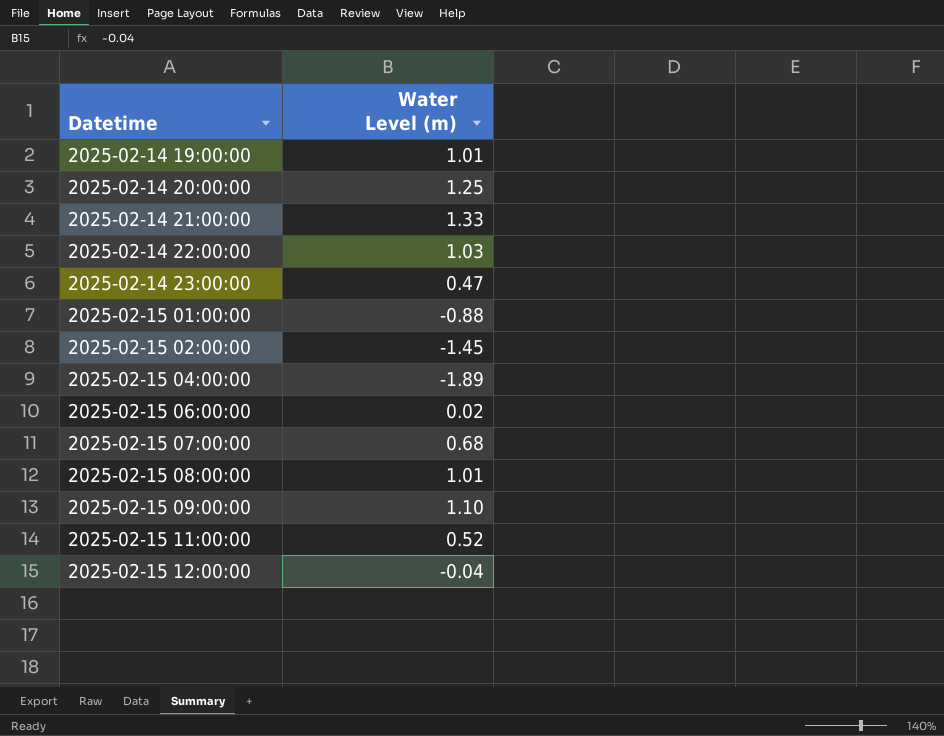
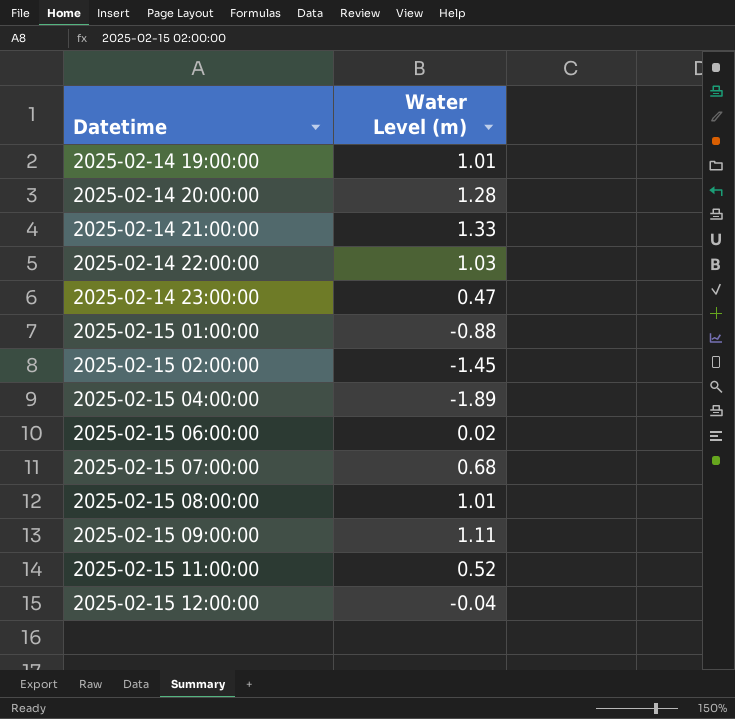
2025-02-14 20:00:00 | Water Level (m): 1.25 -> 1.28
2025-02-15 09:00:00 | Water Level (m): 1.10 -> 1.11

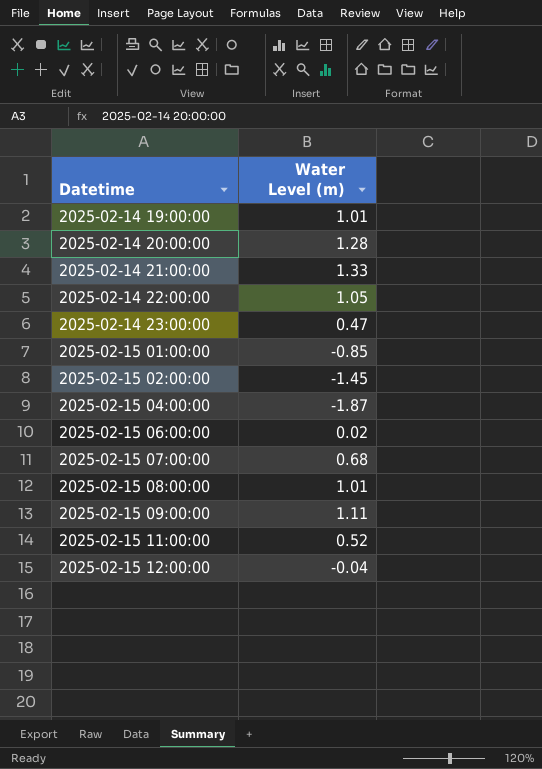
2025-02-14 22:00:00 | Water Level (m): 1.03 -> 1.05
2025-02-15 01:00:00 | Water Level (m): -0.88 -> -0.85
2025-02-15 04:00:00 | Water Level (m): -1.89 -> -1.87

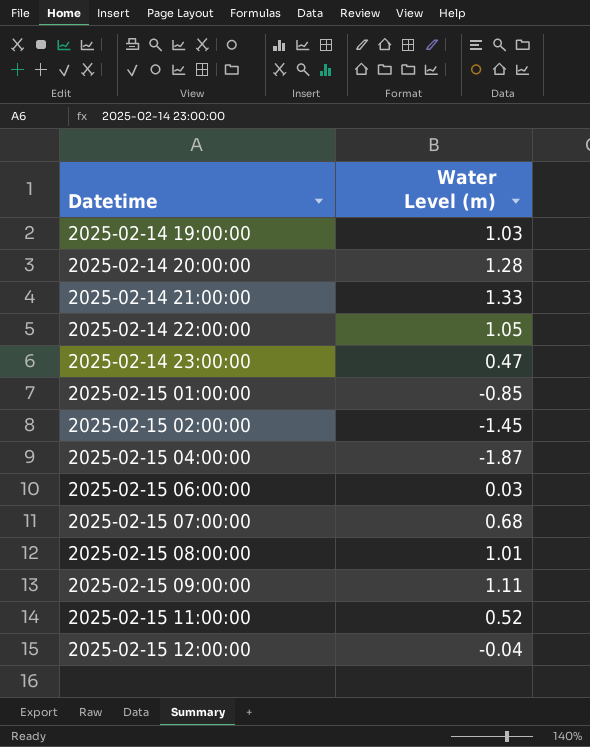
2025-02-14 19:00:00 | Water Level (m): 1.01 -> 1.03
2025-02-15 06:00:00 | Water Level (m): 0.02 -> 0.03

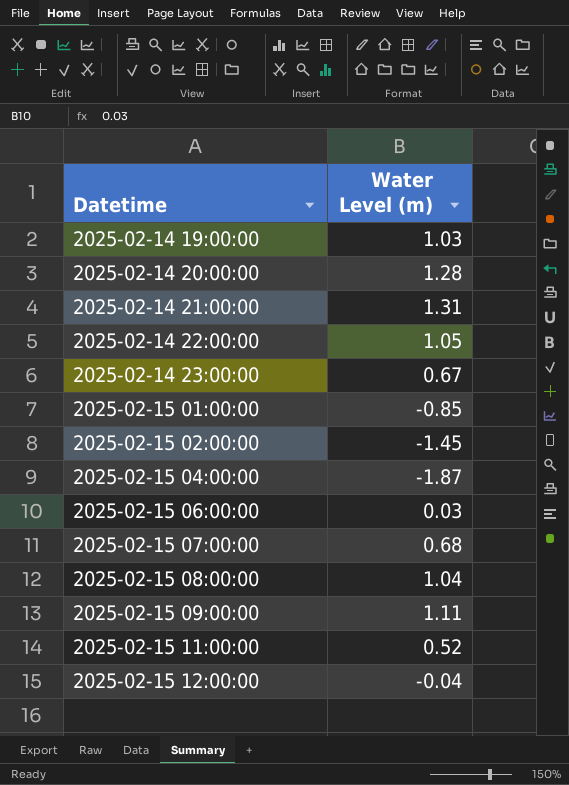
2025-02-14 21:00:00 | Water Level (m): 1.33 -> 1.31
2025-02-14 23:00:00 | Water Level (m): 0.47 -> 0.67
2025-02-15 08:00:00 | Water Level (m): 1.01 -> 1.04

